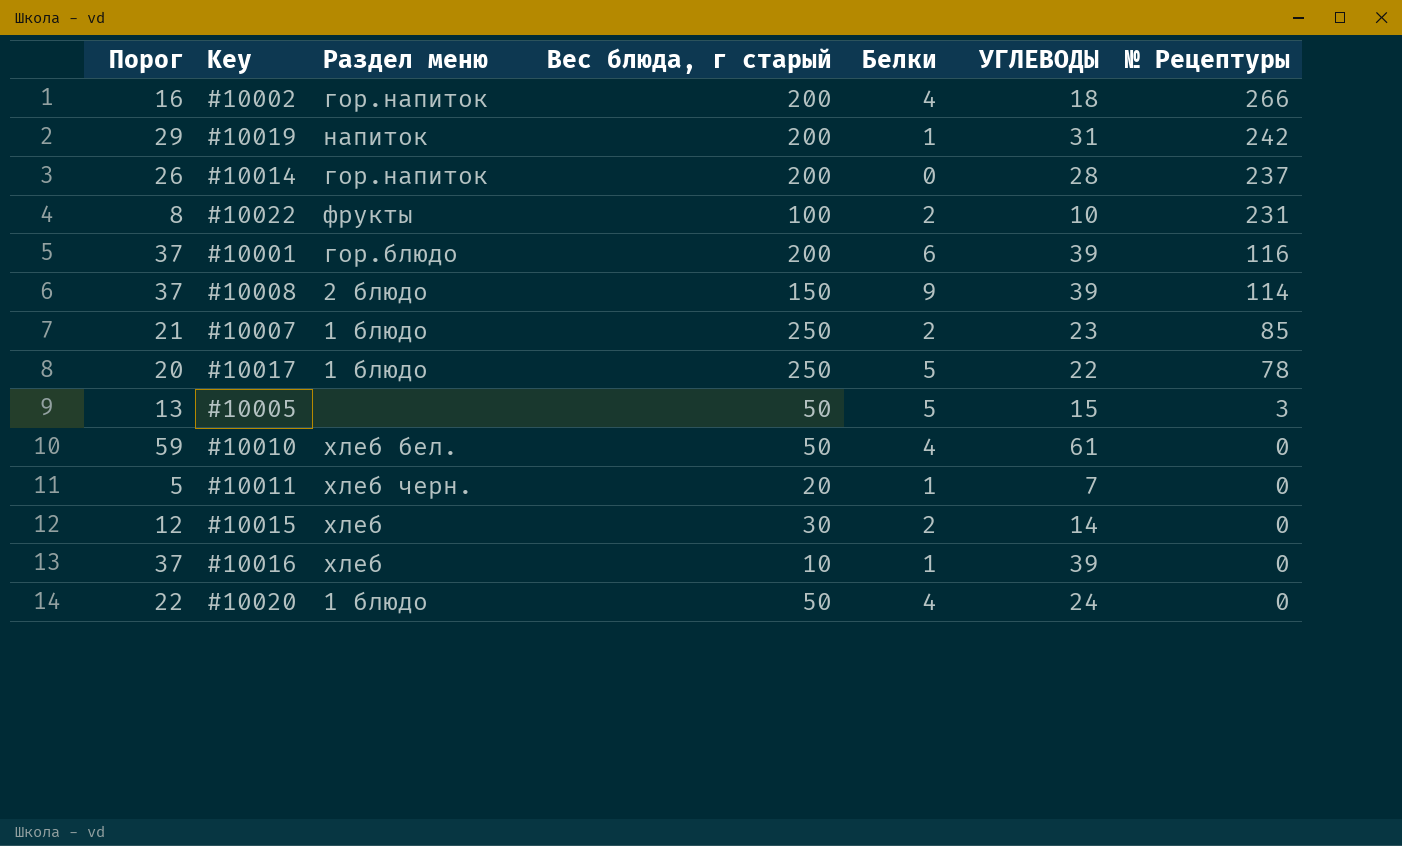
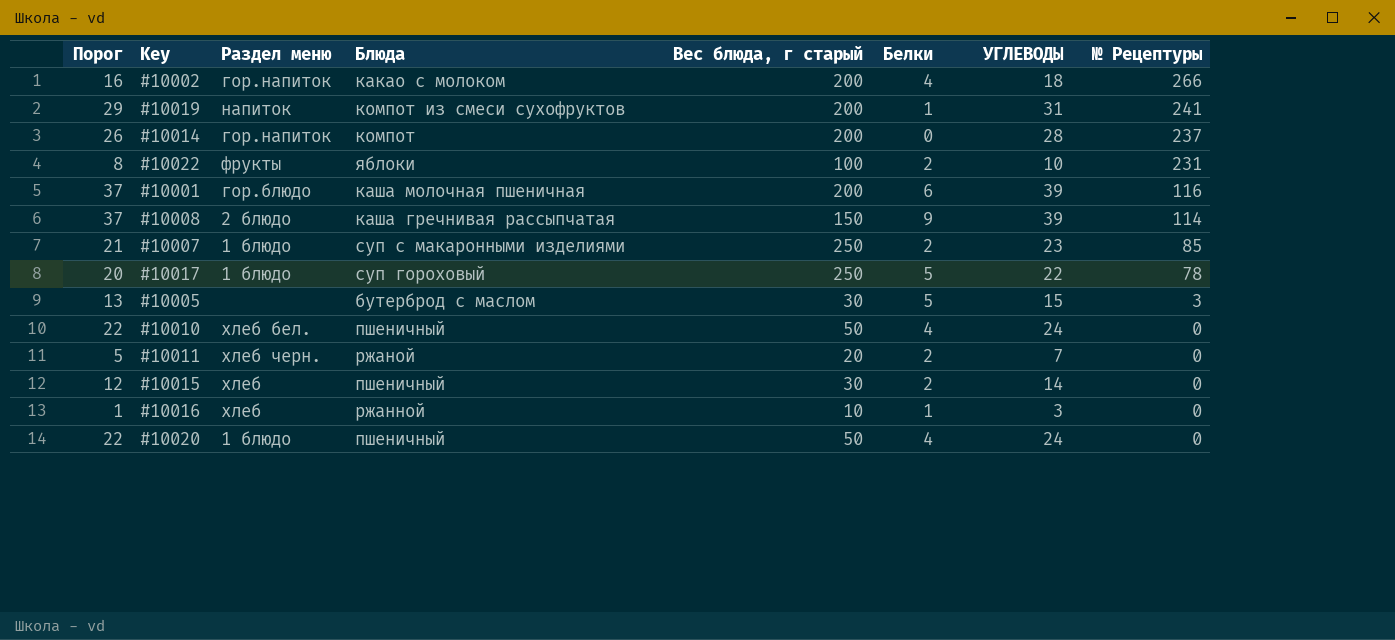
column Блюда | position: none -> 4
#10019 | № Рецептуры: 242 -> 241
#10005 | Вес блюда, г старый: 50 -> 30
#10010 | Порог: 59 -> 22
#10010 | УГЛЕВОДЫ: 61 -> 24
#10011 | Белки: 1 -> 2
#10016 | Порог: 37 -> 1
#10016 | УГЛЕВОДЫ: 39 -> 3

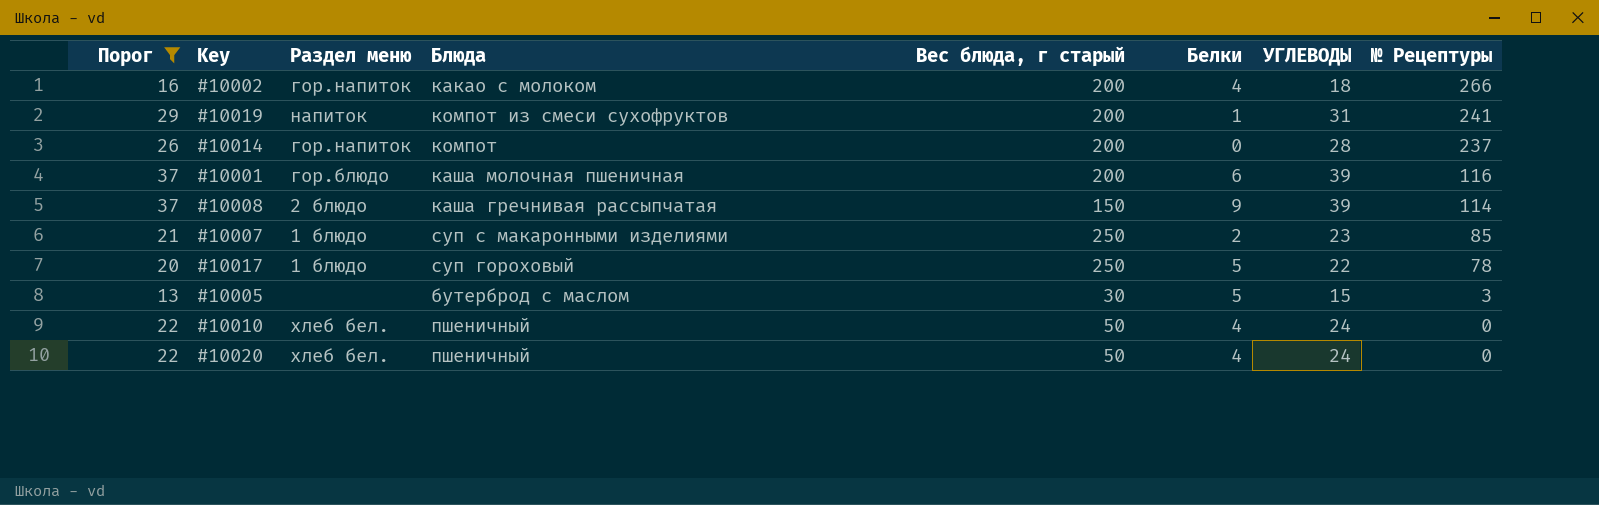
filter: none -> Порог >= 13
#10020 | Раздел меню: 1 блюдо -> хлеб бел.

